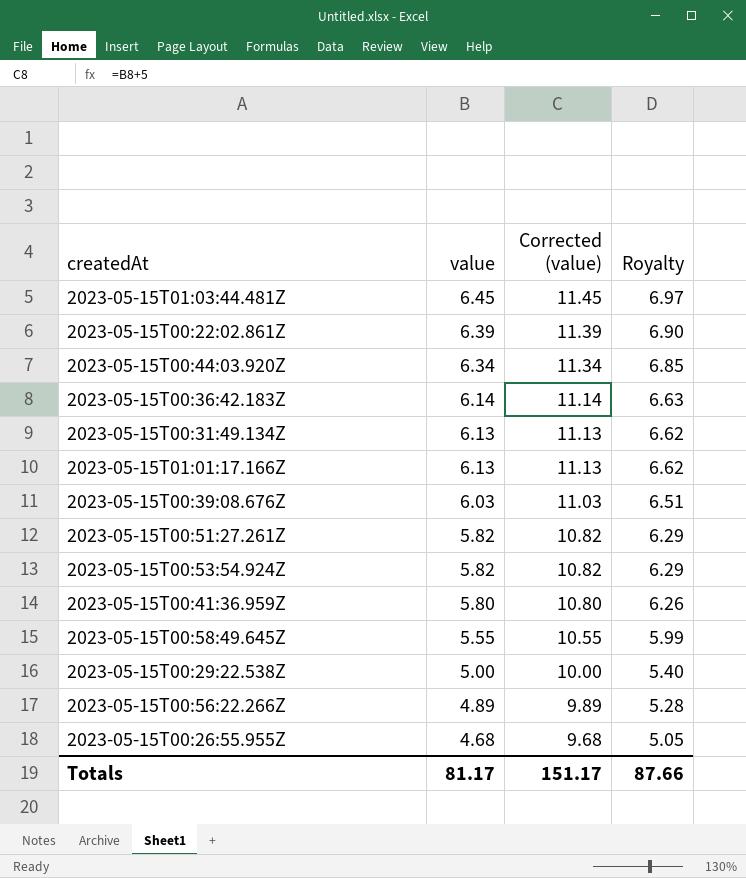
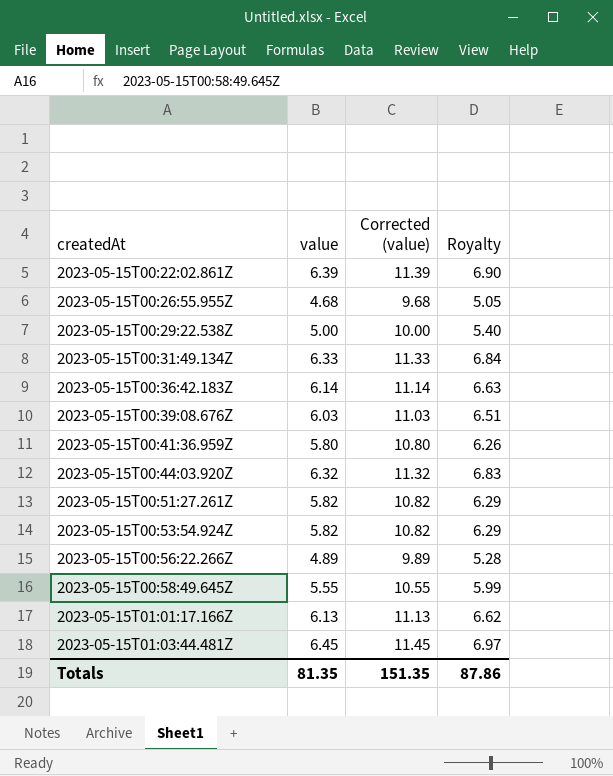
row order: value descending -> createdAt ascending
2023-05-15T00:31:49.134Z | value: 6.13 -> 6.33
2023-05-15T00:31:49.134Z | Corrected (value): 11.13 -> 11.33
2023-05-15T00:31:49.134Z | Royalty: 6.62 -> 6.84
2023-05-15T00:44:03.920Z | value: 6.34 -> 6.32
2023-05-15T00:44:03.920Z | Corrected (value): 11.34 -> 11.32
2023-05-15T00:44:03.920Z | Royalty: 6.85 -> 6.83
Totals | value: 81.17 -> 81.35
Totals | Corrected (value): 151.17 -> 151.35
Totals | Royalty: 87.66 -> 87.86

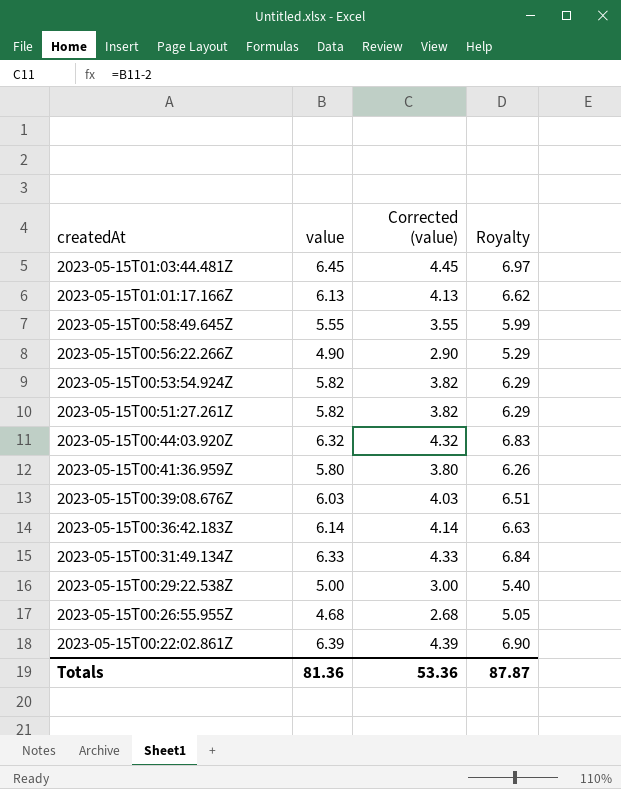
row order: createdAt ascending -> createdAt descending
column Corrected (value) | formula: [value] + 5 -> [value] - 2
2023-05-15T00:56:22.266Z | value: 4.89 -> 4.90
2023-05-15T00:56:22.266Z | Royalty: 5.28 -> 5.29
Totals | value: 81.35 -> 81.36
Totals | Corrected (value): 151.35 -> 53.36
Totals | Royalty: 87.86 -> 87.87

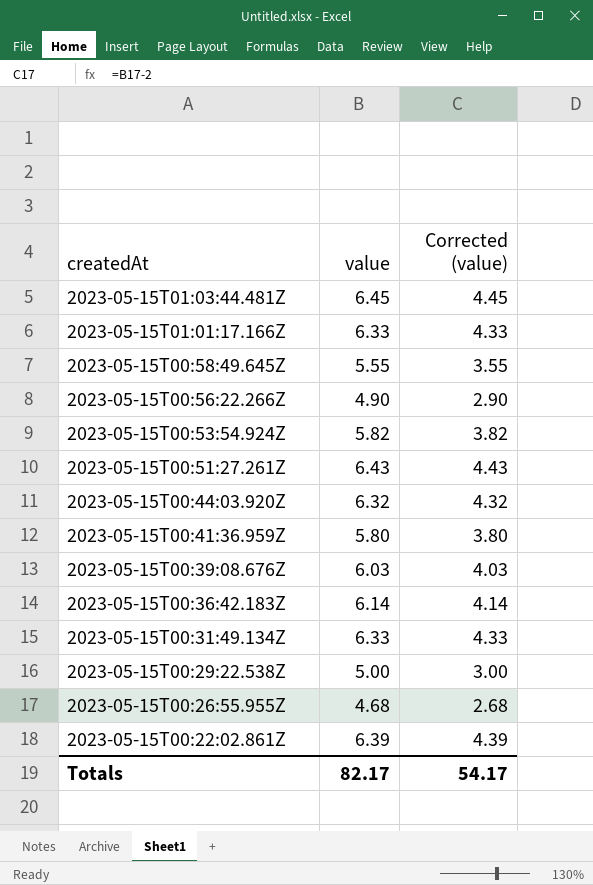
column Royalty | formula: [value] * 1.08 -> none
2023-05-15T01:01:17.166Z | value: 6.13 -> 6.33
2023-05-15T01:01:17.166Z | Corrected (value): 4.13 -> 4.33
2023-05-15T00:51:27.261Z | value: 5.82 -> 6.43
2023-05-15T00:51:27.261Z | Corrected (value): 3.82 -> 4.43
Totals | value: 81.36 -> 82.17
Totals | Corrected (value): 53.36 -> 54.17

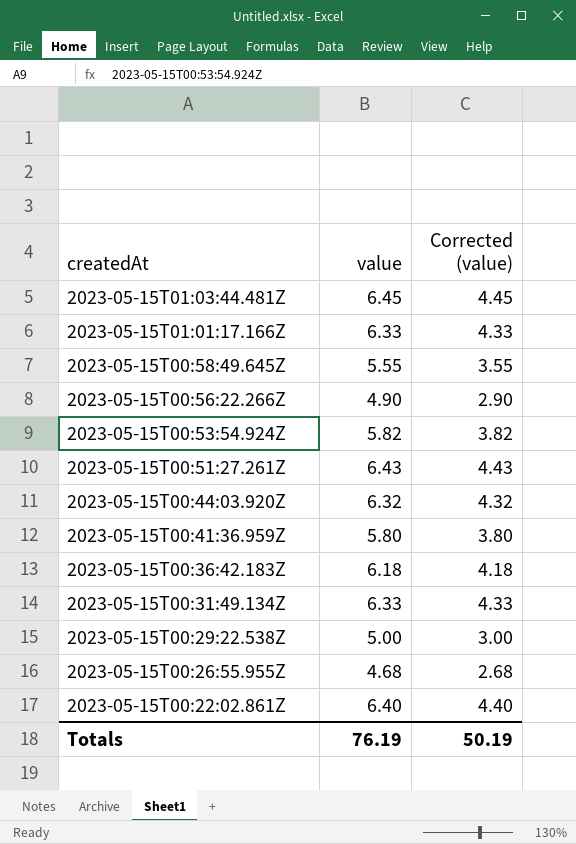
row 2023-05-15T00:39:08.676Z: 6.03 | 4.03 -> none
2023-05-15T00:36:42.183Z | value: 6.14 -> 6.18
2023-05-15T00:36:42.183Z | Corrected (value): 4.14 -> 4.18
2023-05-15T00:22:02.861Z | value: 6.39 -> 6.40
2023-05-15T00:22:02.861Z | Corrected (value): 4.39 -> 4.40
Totals | value: 82.17 -> 76.19
Totals | Corrected (value): 54.17 -> 50.19

